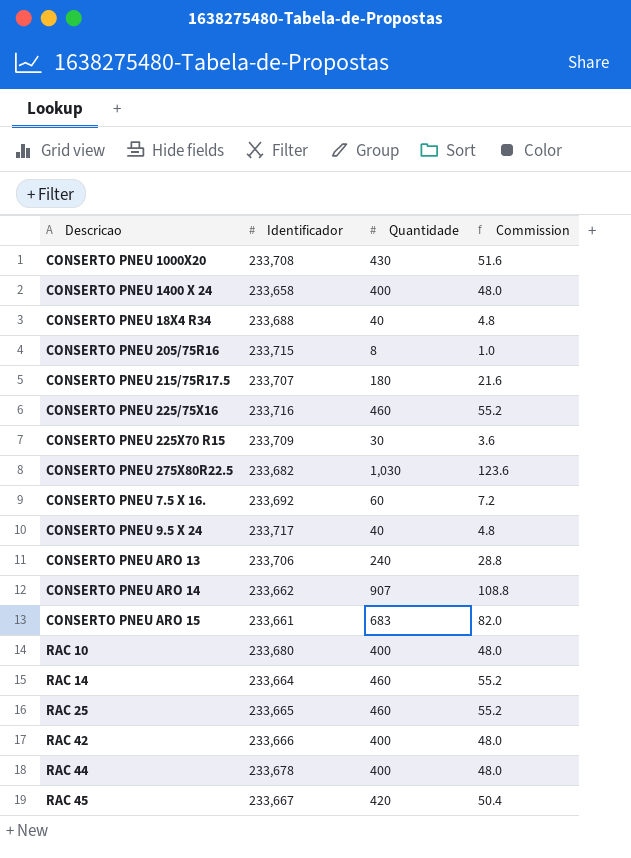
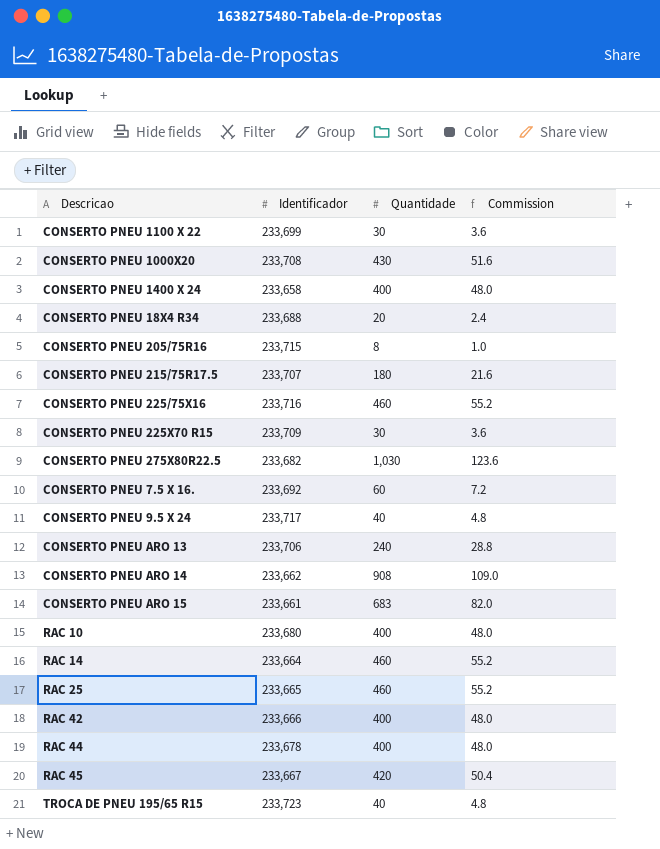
row CONSERTO PNEU 1100 X 22: none -> 233,699 | 30 | 3.6
CONSERTO PNEU 18X4 R34 | Quantidade: 40 -> 20
CONSERTO PNEU 18X4 R34 | Commission: 4.8 -> 2.4
CONSERTO PNEU ARO 14 | Quantidade: 907 -> 908
CONSERTO PNEU ARO 14 | Commission: 108.8 -> 109.0
row TROCA DE PNEU 195/65 R15: none -> 233,723 | 40 | 4.8

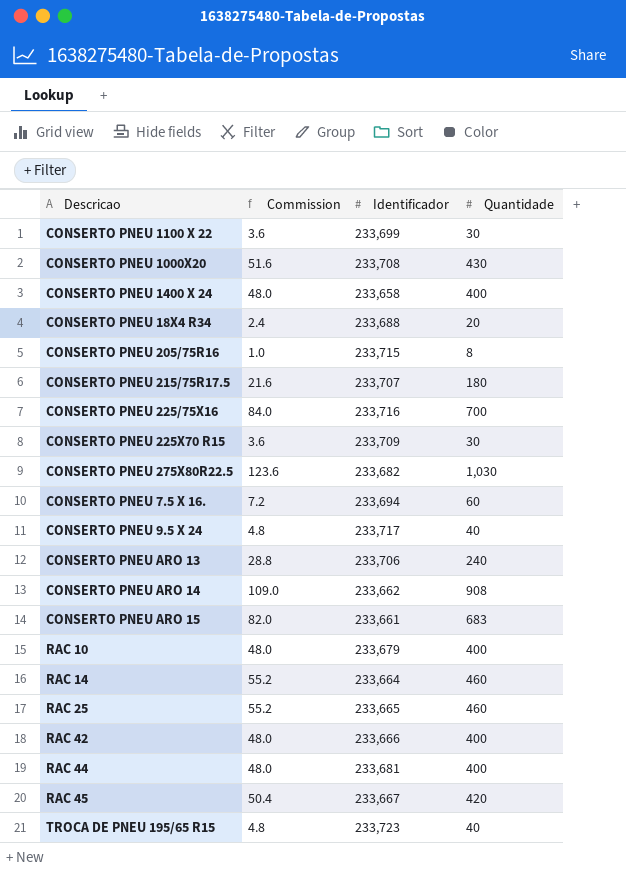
column Commission | position: 4 -> 2
CONSERTO PNEU 225/75X16 | Commission: 55.2 -> 84.0
CONSERTO PNEU 225/75X16 | Quantidade: 460 -> 700
CONSERTO PNEU 7.5 X 16. | Identificador: 233,692 -> 233,694
RAC 10 | Identificador: 233,680 -> 233,679
RAC 44 | Identificador: 233,678 -> 233,681

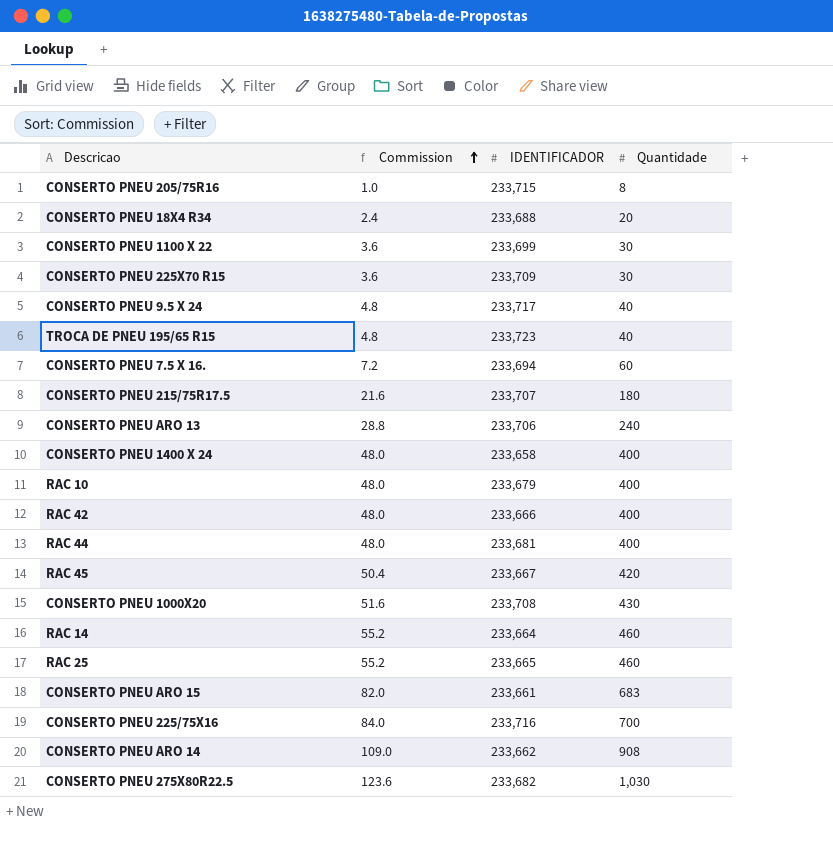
row order: none -> Commission ascending
column name: Identificador -> IDENTIFICADOR

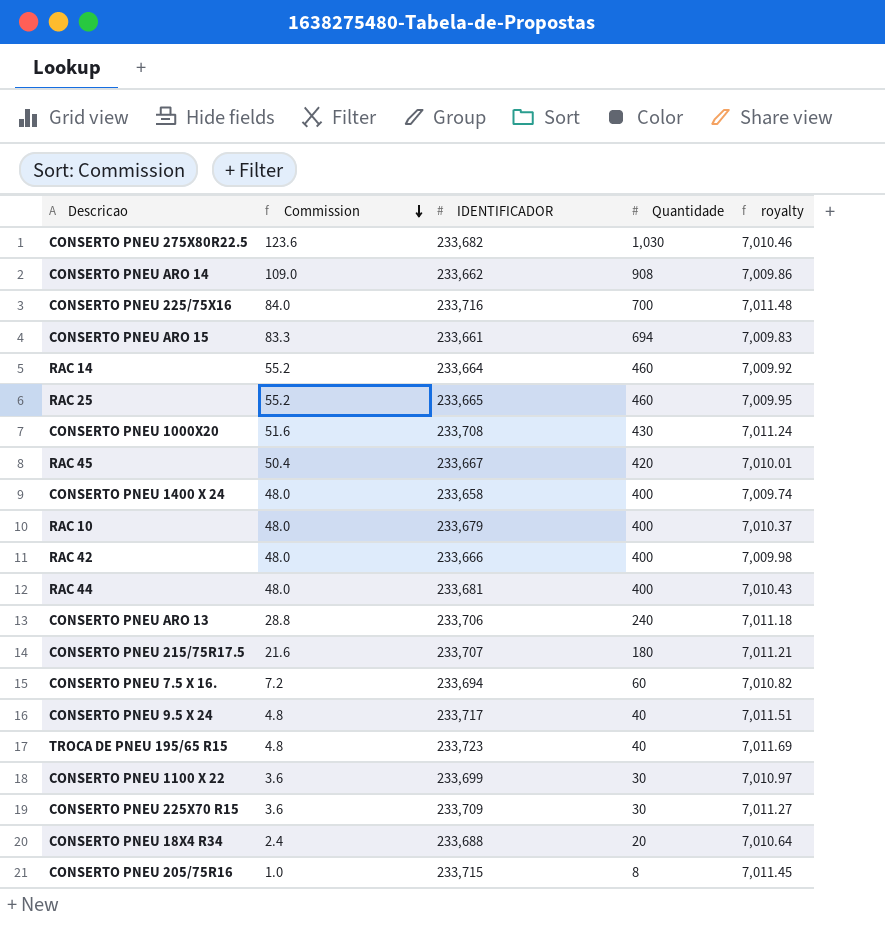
row order: Commission ascending -> Commission descending
column royalty | formula: none -> [IDENTIFICADOR] * 0.03
CONSERTO PNEU ARO 15 | Commission: 82.0 -> 83.3
CONSERTO PNEU ARO 15 | Quantidade: 683 -> 694

